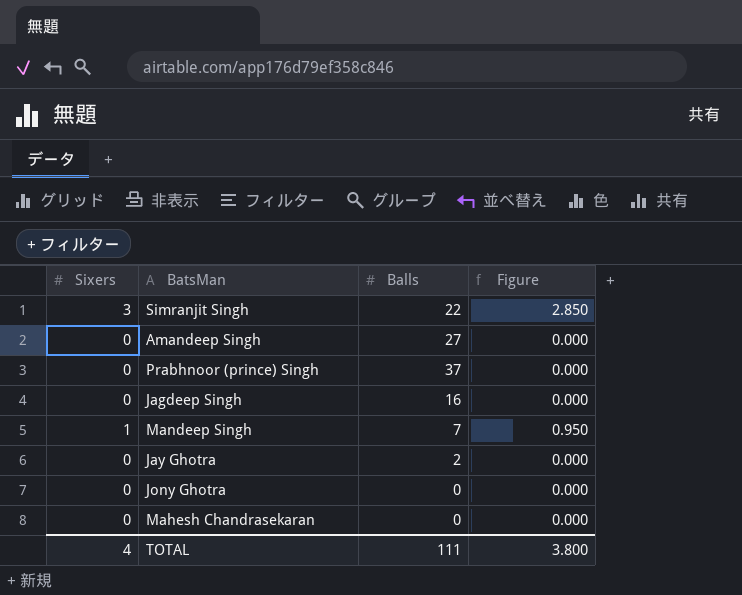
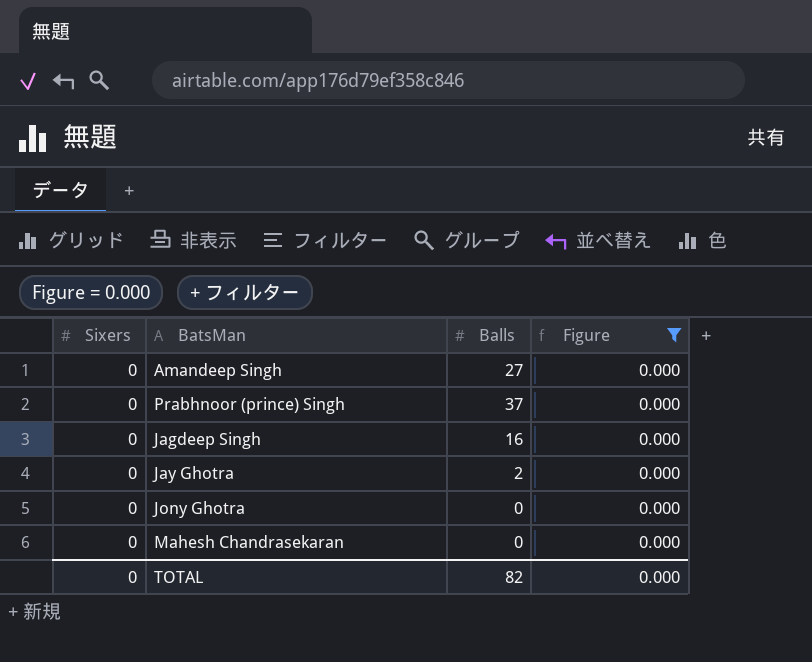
filter: none -> Figure = 0.000
TOTAL | Sixers: 4 -> 0
TOTAL | Balls: 111 -> 82
TOTAL | Figure: 3.800 -> 0.000

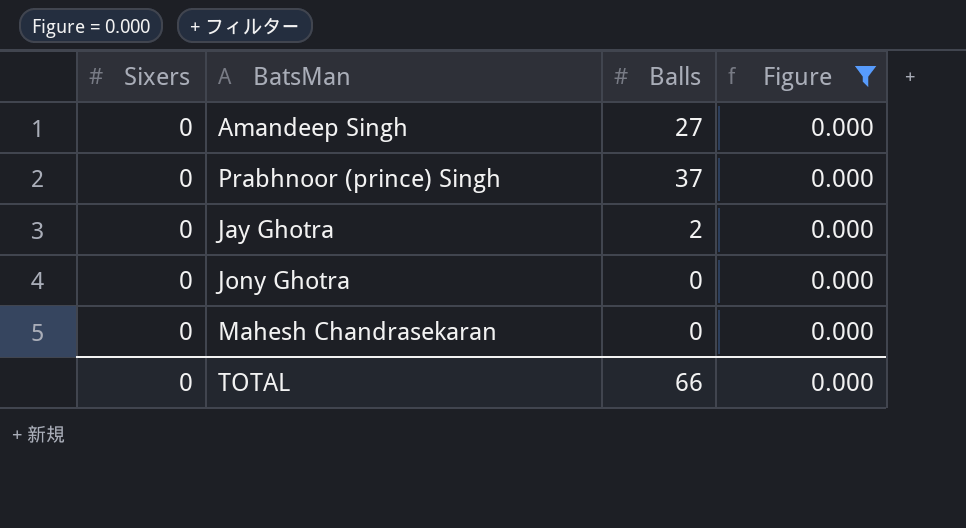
row Jagdeep Singh: 0 | 16 | 0.000 -> none
TOTAL | Balls: 82 -> 66

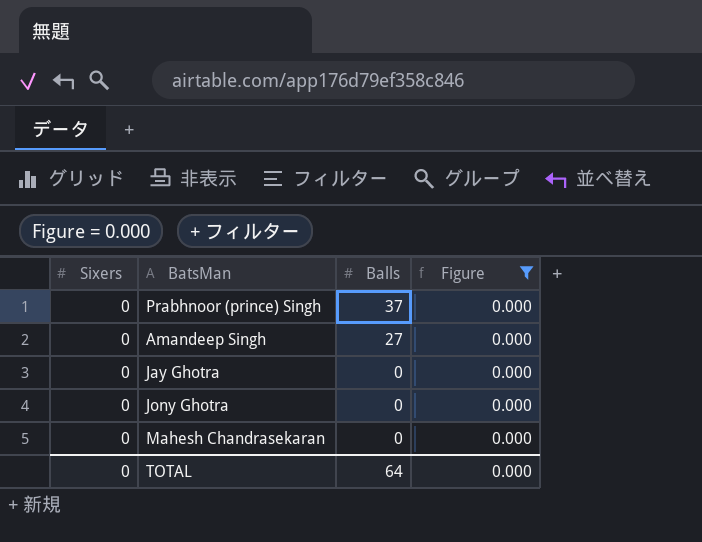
row order: none -> Balls descending
Jay Ghotra | Balls: 2 -> 0
TOTAL | Balls: 66 -> 64

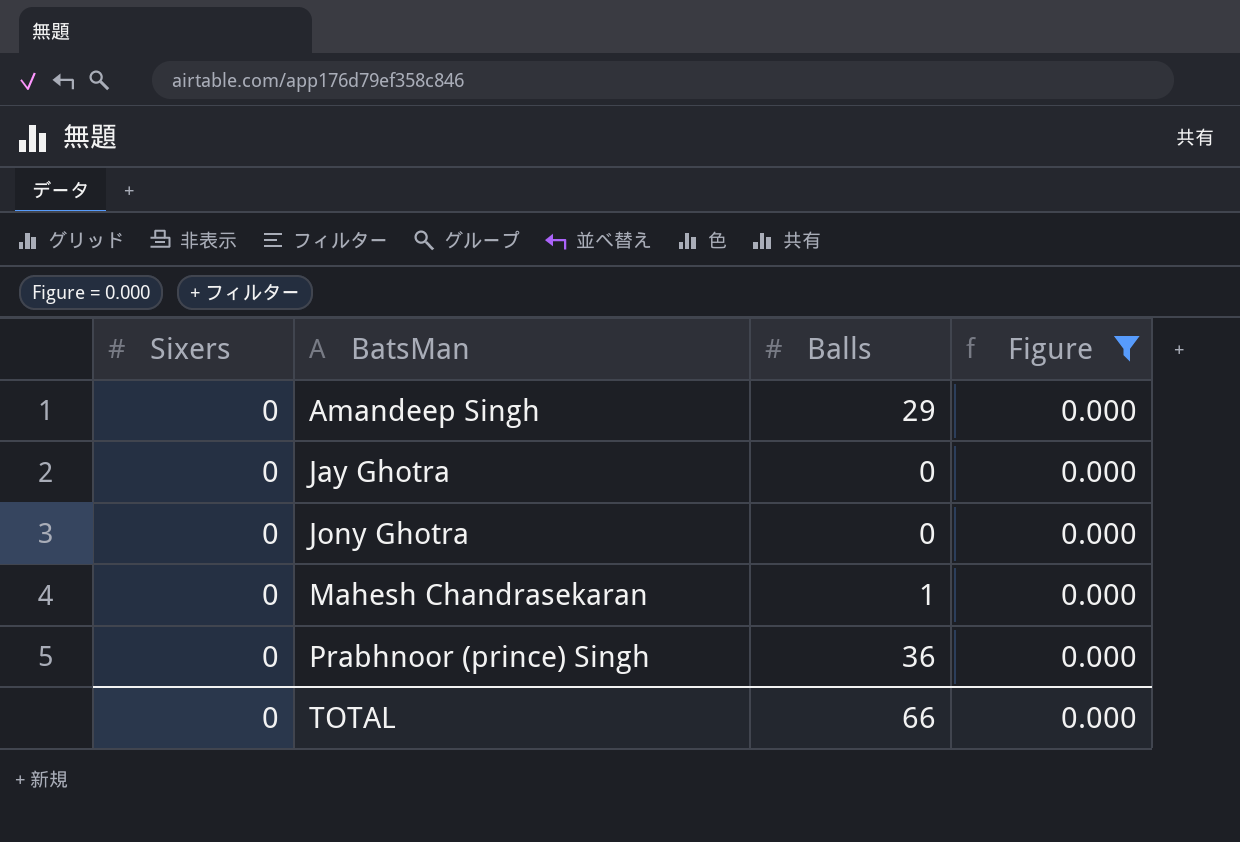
row order: Balls descending -> BatsMan ascending
Amandeep Singh | Balls: 27 -> 29
Mahesh Chandrasekaran | Balls: 0 -> 1
Prabhnoor (prince) Singh | Balls: 37 -> 36
TOTAL | Balls: 64 -> 66

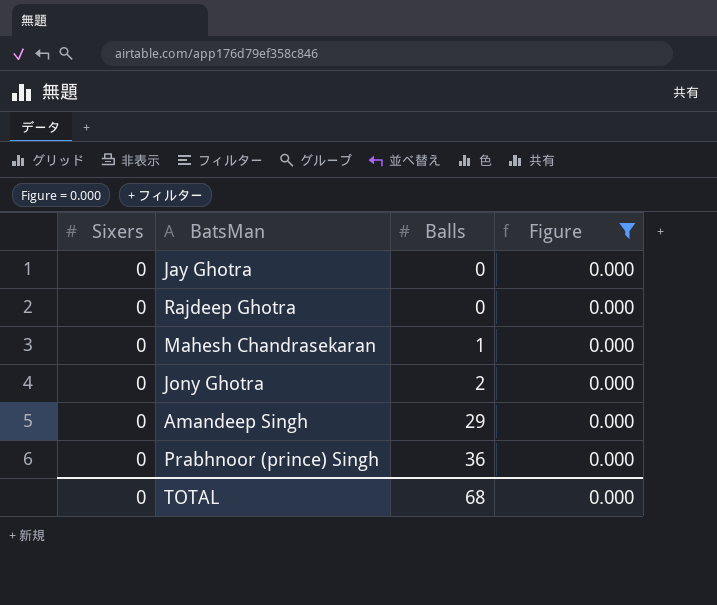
row order: BatsMan ascending -> Balls ascending
row Rajdeep Ghotra: none -> 0 | 0 | 0.000
Jony Ghotra | Balls: 0 -> 2
TOTAL | Balls: 66 -> 68

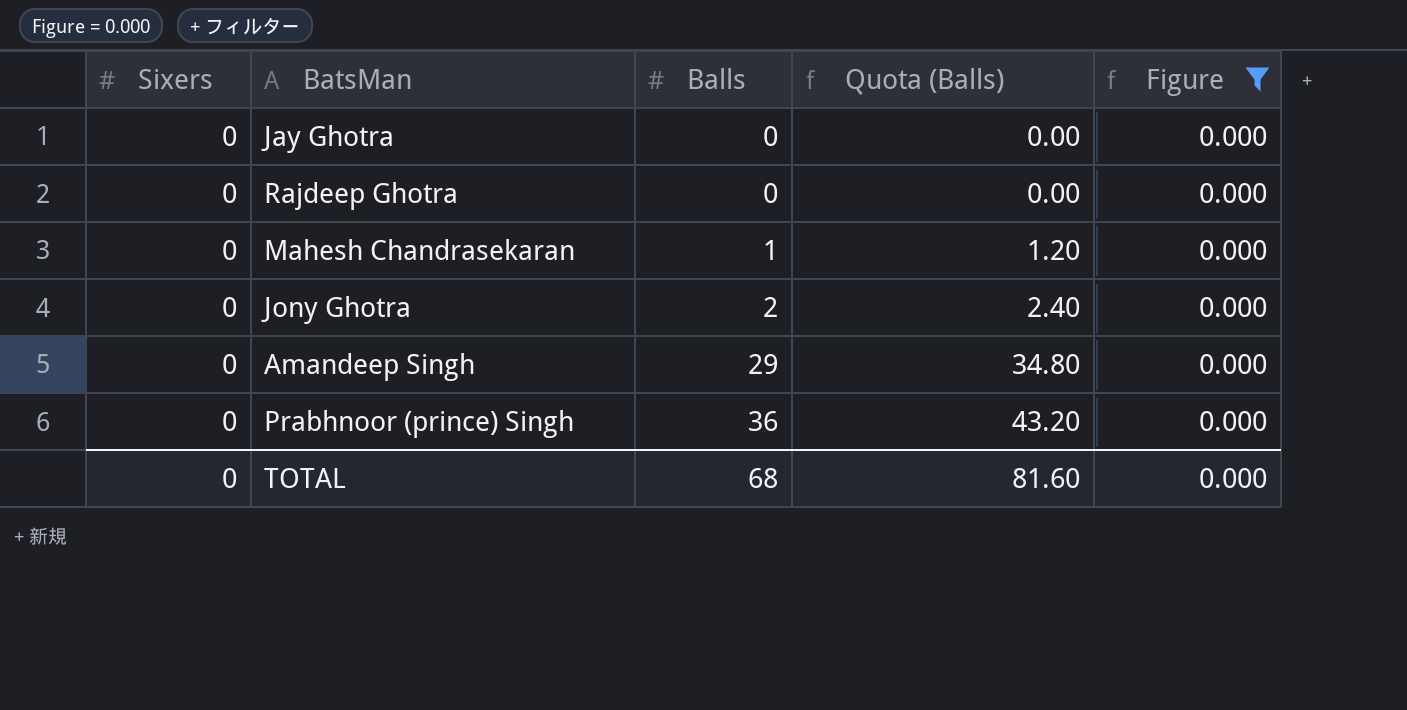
column Quota (Balls) | formula: none -> [Balls] * 1.2

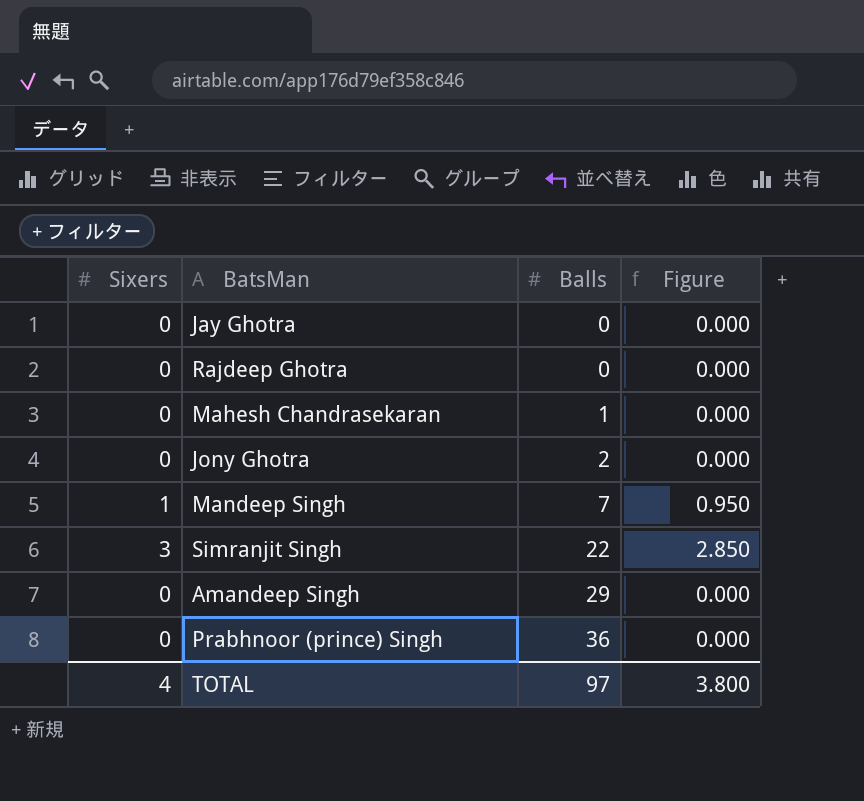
filter: Figure = 0.000 -> none
column Quota (Balls) | formula: [Balls] * 1.2 -> none
TOTAL | Sixers: 0 -> 4
TOTAL | Balls: 68 -> 97
TOTAL | Figure: 0.000 -> 3.800

